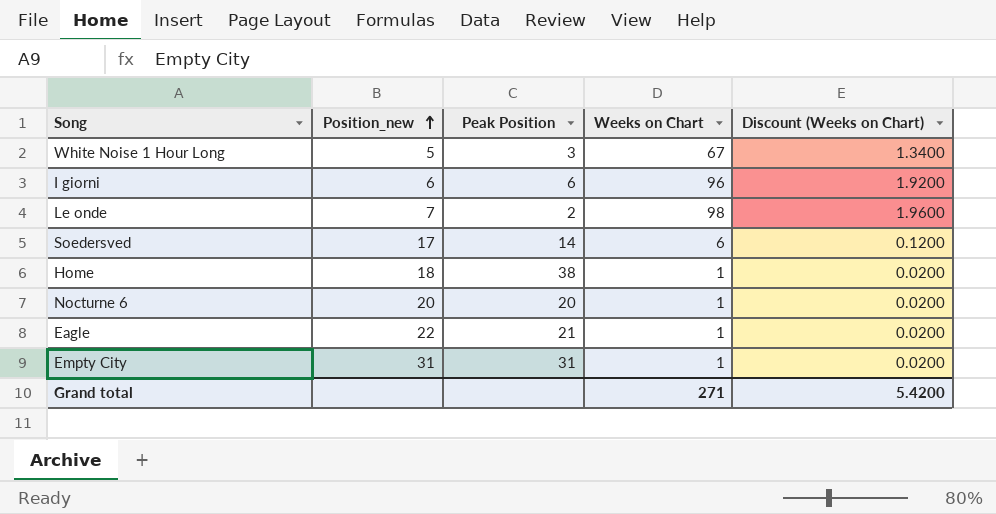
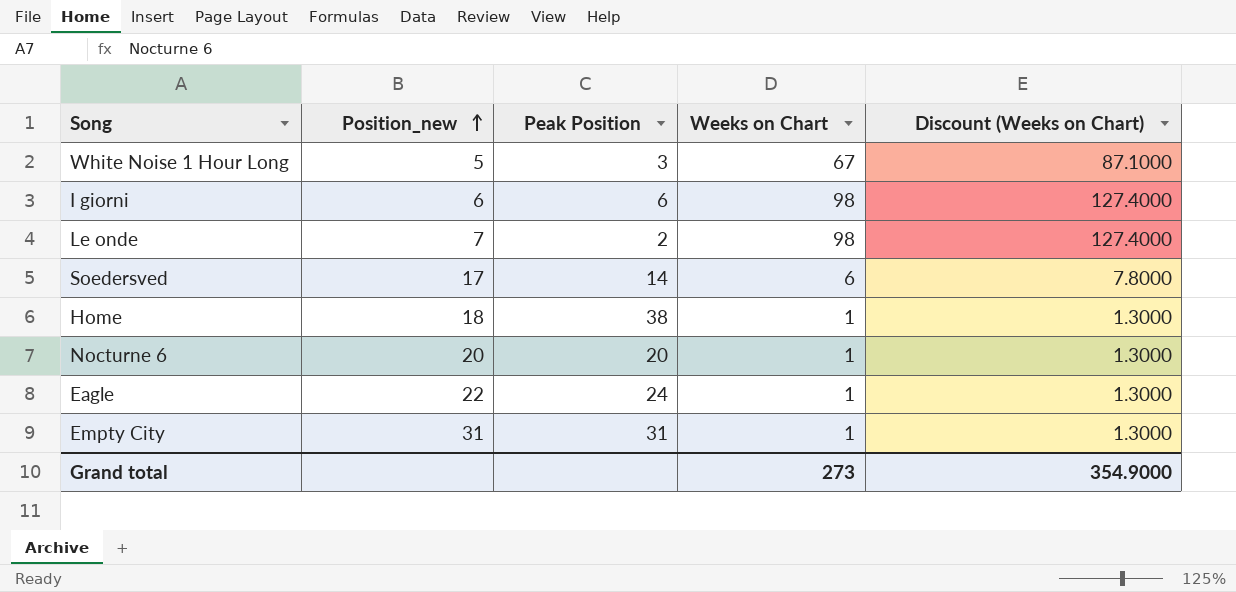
column Discount (Weeks on Chart) | formula: [Weeks on Chart] * 0.02 -> [Weeks on Chart] * 1.3
I giorni | Weeks on Chart: 96 -> 98
Eagle | Peak Position: 21 -> 24
Grand total | Weeks on Chart: 271 -> 273
Grand total | Discount (Weeks on Chart): 5.4200 -> 354.9000

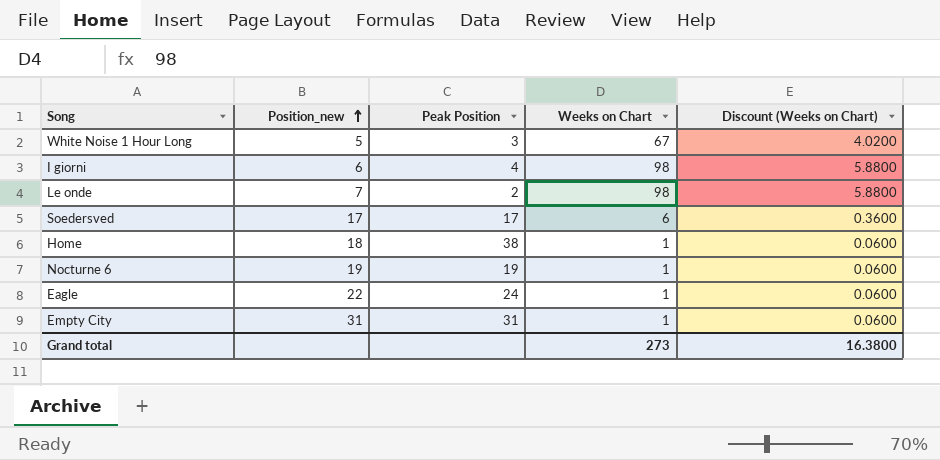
column Discount (Weeks on Chart) | formula: [Weeks on Chart] * 1.3 -> [Weeks on Chart] * 0.06
I giorni | Peak Position: 6 -> 4
Soedersved | Peak Position: 14 -> 17
Nocturne 6 | Position_new: 20 -> 19
Nocturne 6 | Peak Position: 20 -> 19
Grand total | Discount (Weeks on Chart): 354.9000 -> 16.3800

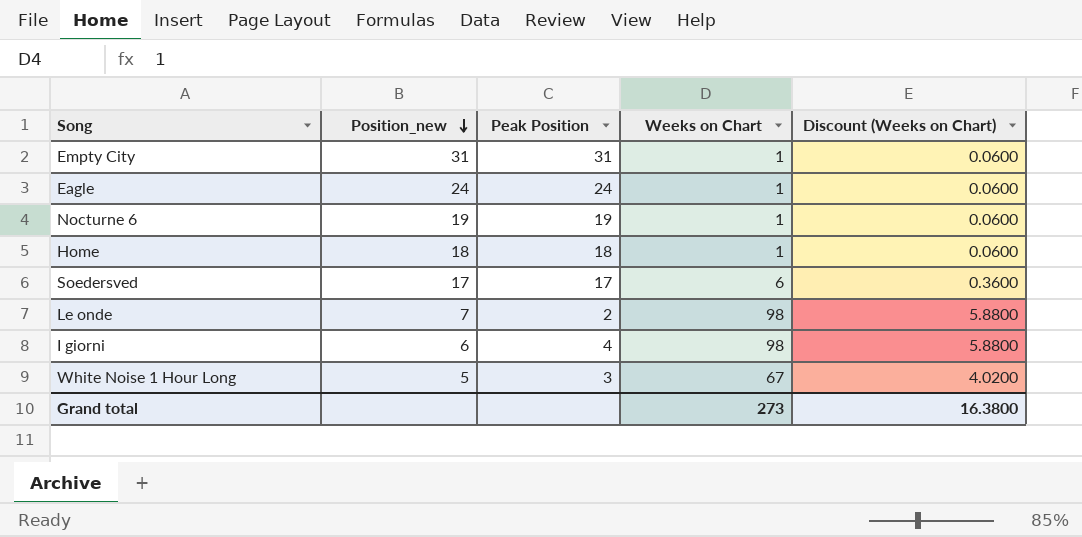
row order: Position_new ascending -> Position_new descending
Eagle | Position_new: 22 -> 24
Home | Peak Position: 38 -> 18

